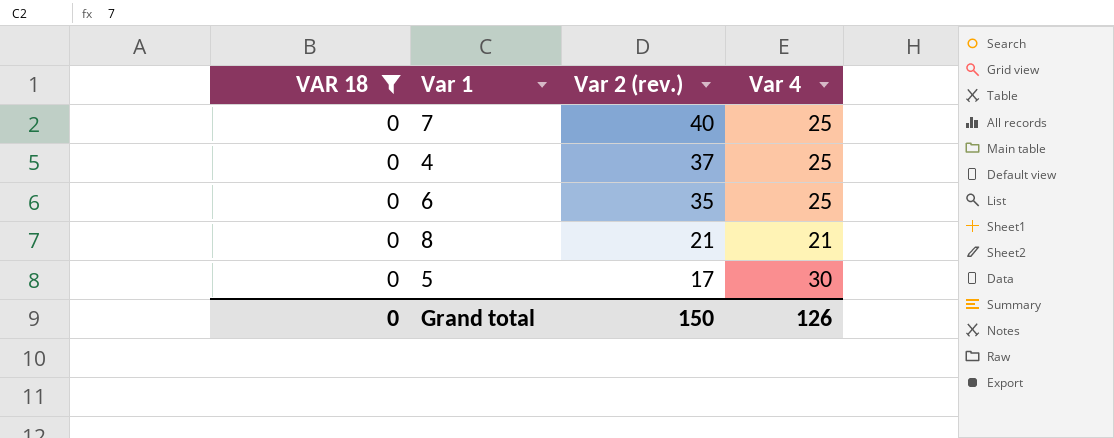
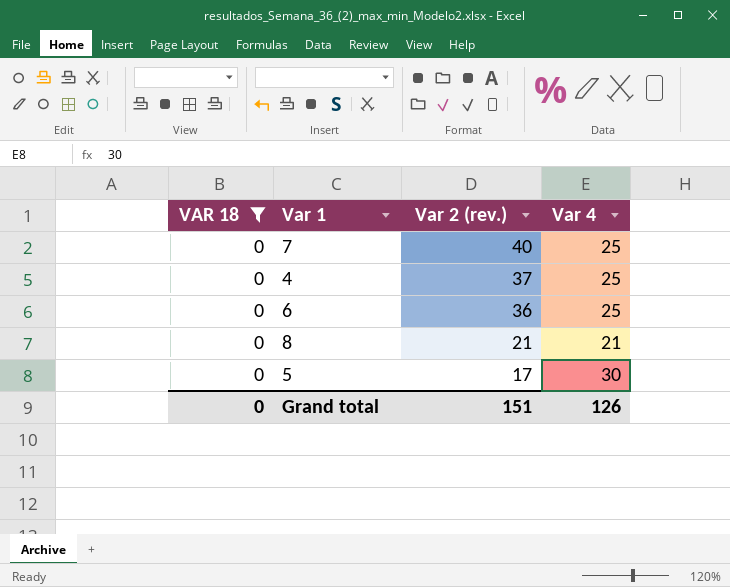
6 | Var 2 (rev.): 35 -> 36
Grand total | Var 2 (rev.): 150 -> 151

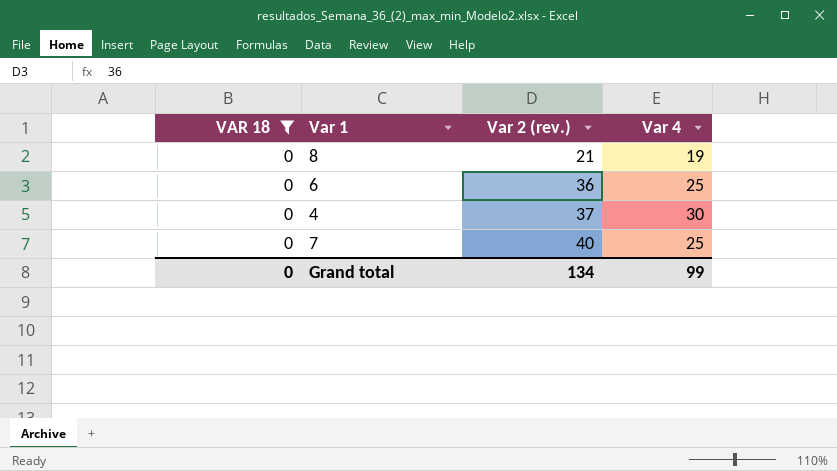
row order: Var 2 (rev.) descending -> Var 2 (rev.) ascending
row 5: 0 | 17 | 30 -> none
8 | Var 4: 21 -> 19
4 | Var 4: 25 -> 30
Grand total | Var 2 (rev.): 151 -> 134
Grand total | Var 4: 126 -> 99

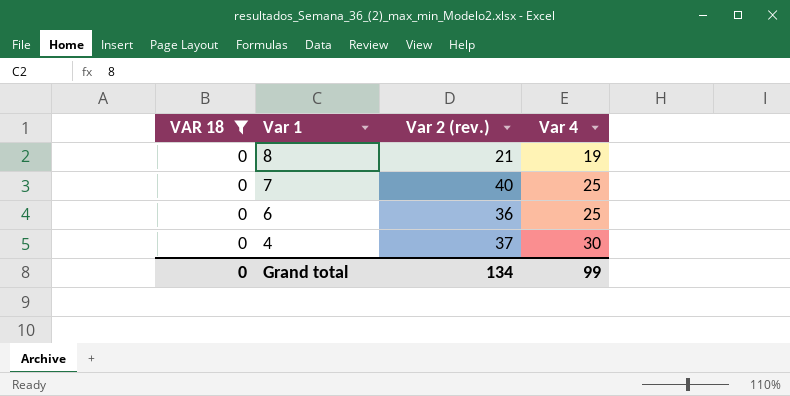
row order: Var 2 (rev.) ascending -> Var 1 descending

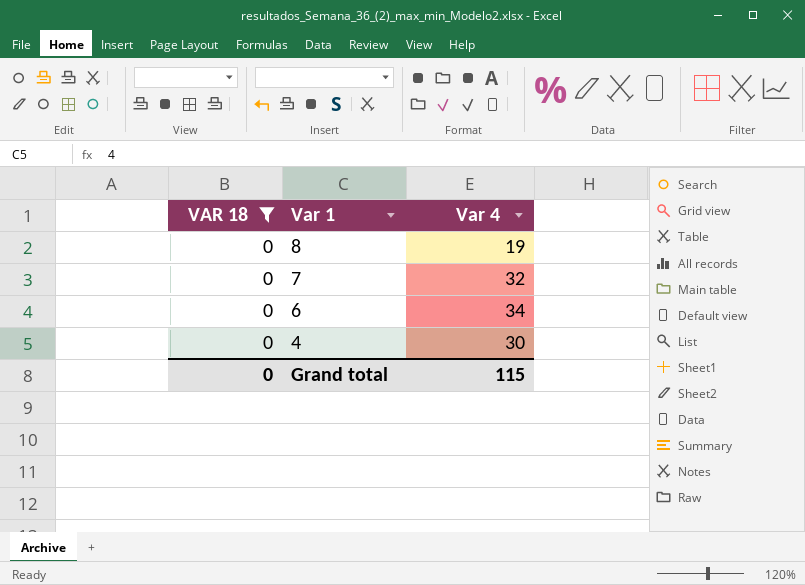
column Var 2 (rev.) | position: 3 -> none
7 | Var 4: 25 -> 32
6 | Var 4: 25 -> 34
Grand total | Var 4: 99 -> 115

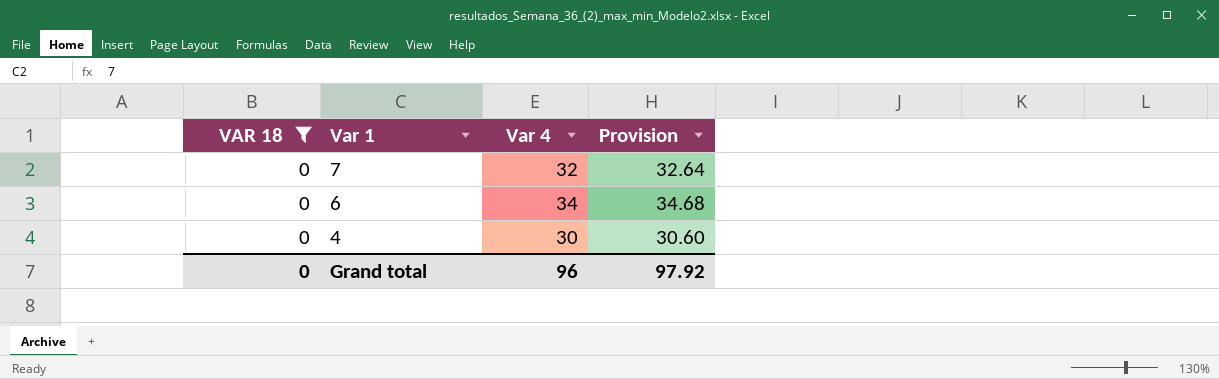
column Provision | formula: none -> [Var 4] * 1.02
row 8: 0 | 19 -> none
Grand total | Var 4: 115 -> 96

